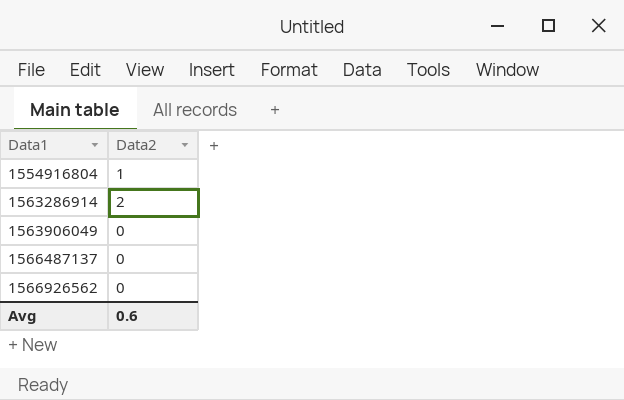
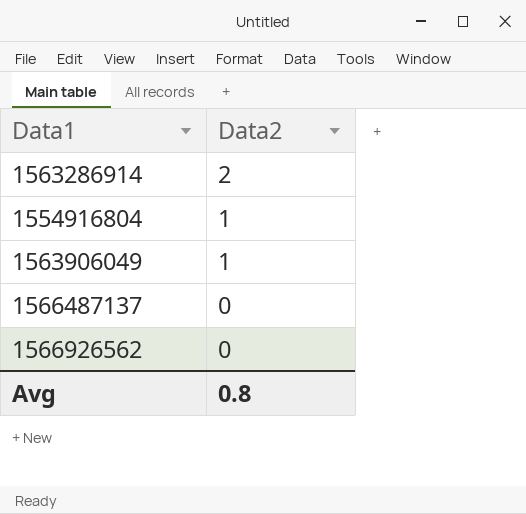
row order: Data1 ascending -> Data2 descending
1563906049 | Data2: 0 -> 1
Avg | Data2: 0.6 -> 0.8

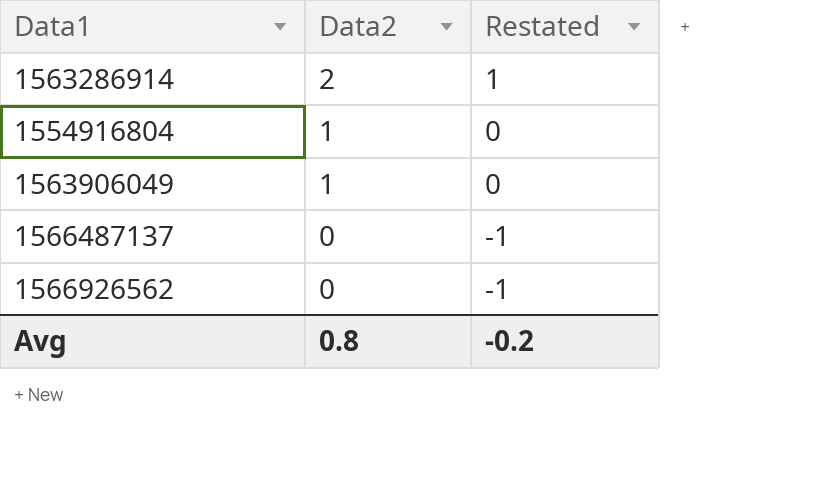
column Restated | formula: none -> [Data2] - 1

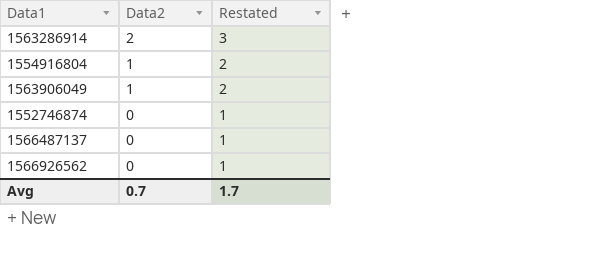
column Restated | formula: [Data2] - 1 -> [Data2] + 1
row 1552746874: none -> 0 | 1
Avg | Data2: 0.8 -> 0.7
Avg | Restated: -0.2 -> 1.7

